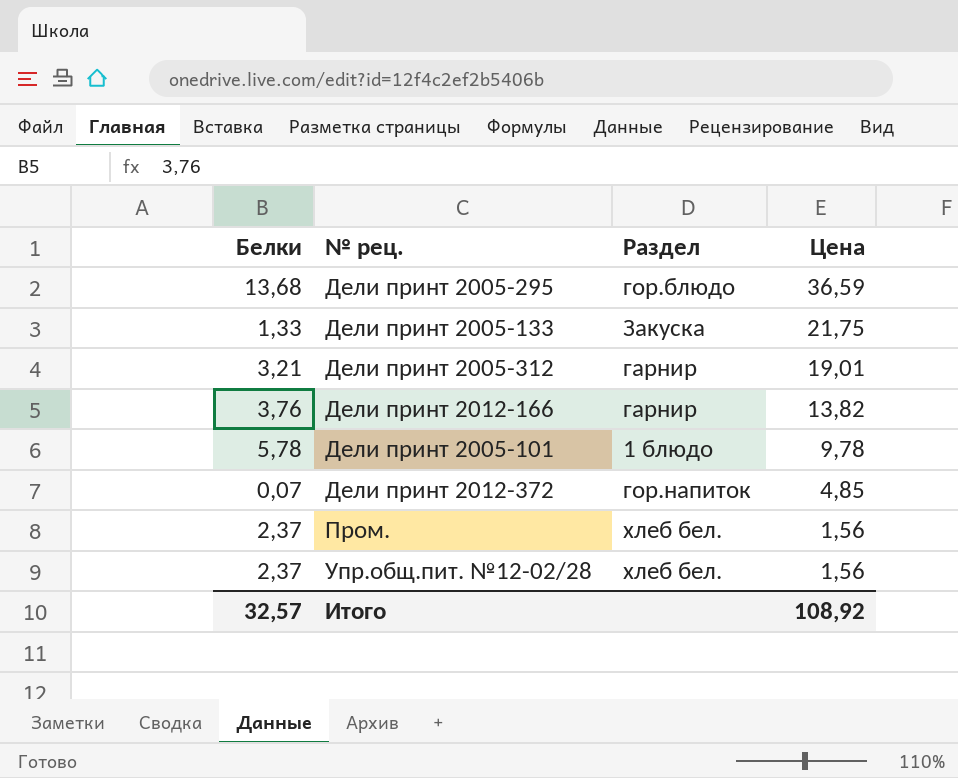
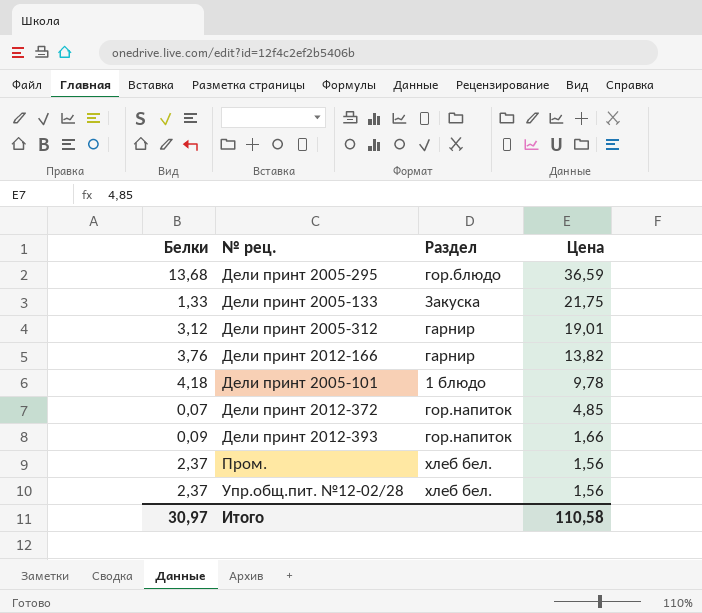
Дели принт 2005-312 | Белки: 3,21 -> 3,12
Дели принт 2005-101 | Белки: 5,78 -> 4,18
row Дели принт 2012-393: none -> 0,09 | гор.напиток | 1,66
Итого | Белки: 32,57 -> 30,97
Итого | Цена: 108,92 -> 110,58

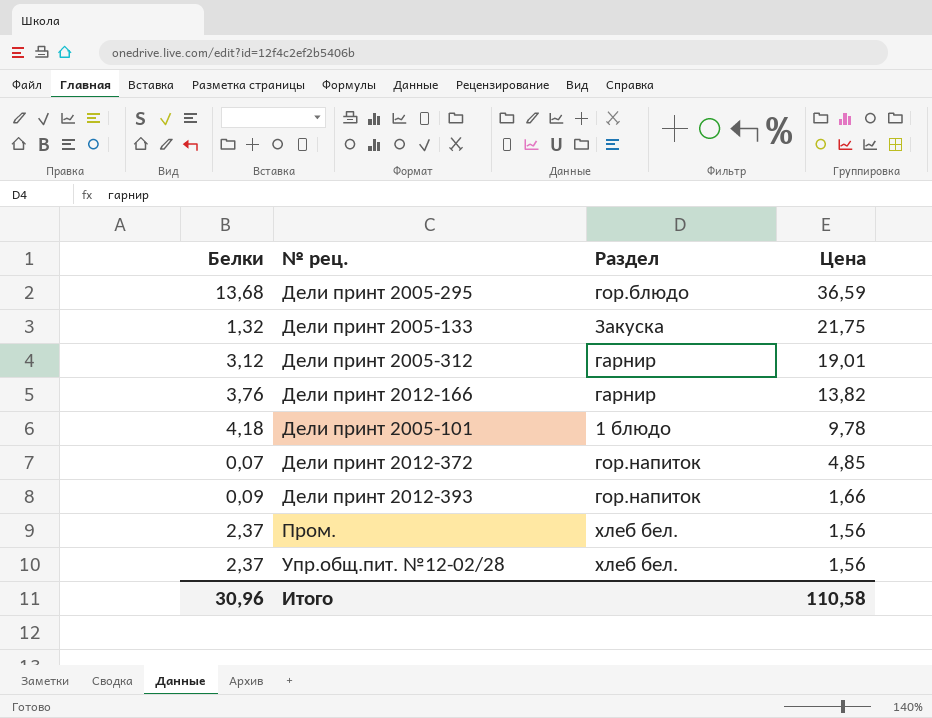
Дели принт 2005-133 | Белки: 1,33 -> 1,32
Итого | Белки: 30,97 -> 30,96

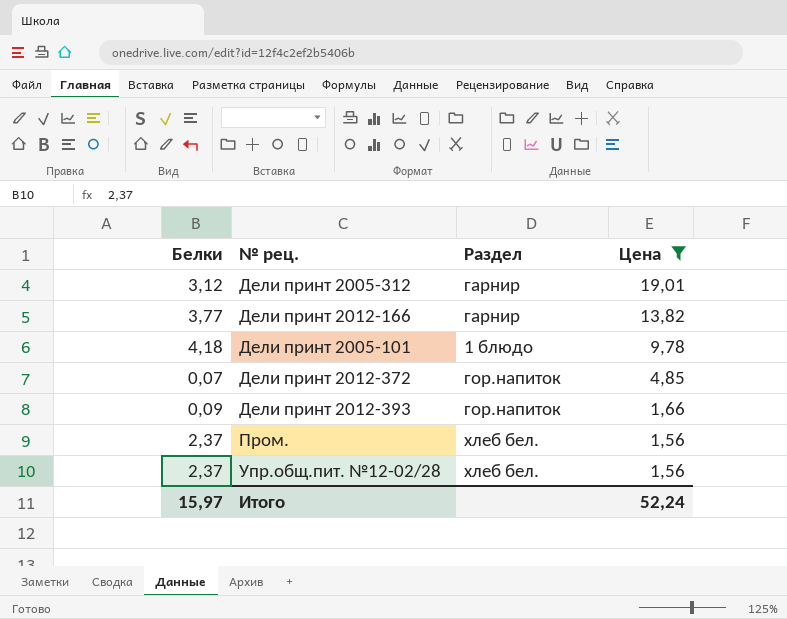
filter: none -> Цена <= 19,01
Дели принт 2012-166 | Белки: 3,76 -> 3,77
Итого | Белки: 30,96 -> 15,97
Итого | Цена: 110,58 -> 52,24

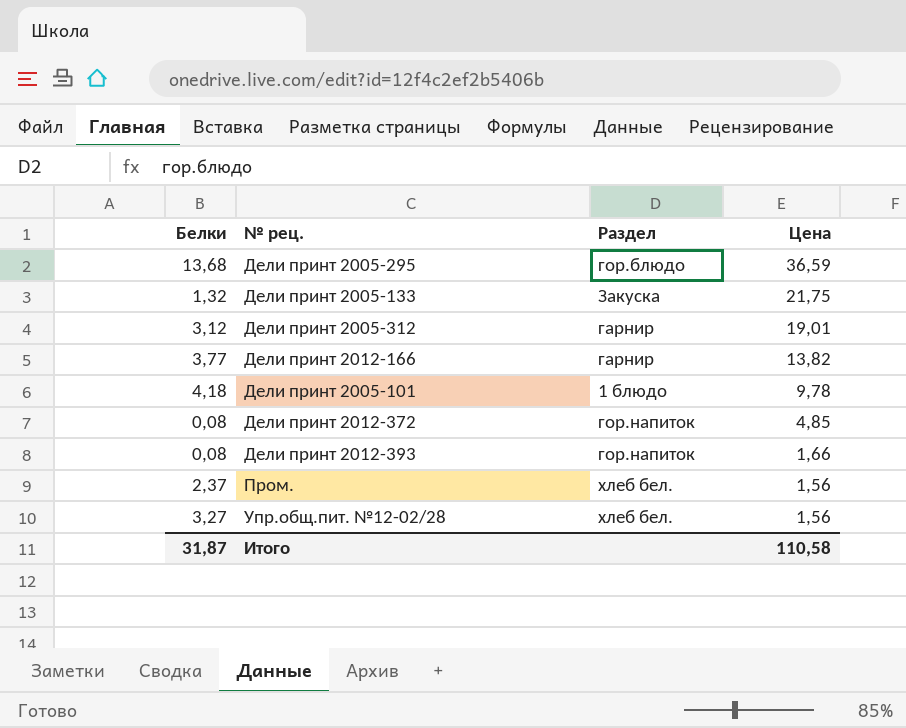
filter: Цена <= 19,01 -> none
Дели принт 2012-372 | Белки: 0,07 -> 0,08
Дели принт 2012-393 | Белки: 0,09 -> 0,08
Упр.общ.пит. №12-02/28 | Белки: 2,37 -> 3,27
Итого | Белки: 15,97 -> 31,87
Итого | Цена: 52,24 -> 110,58

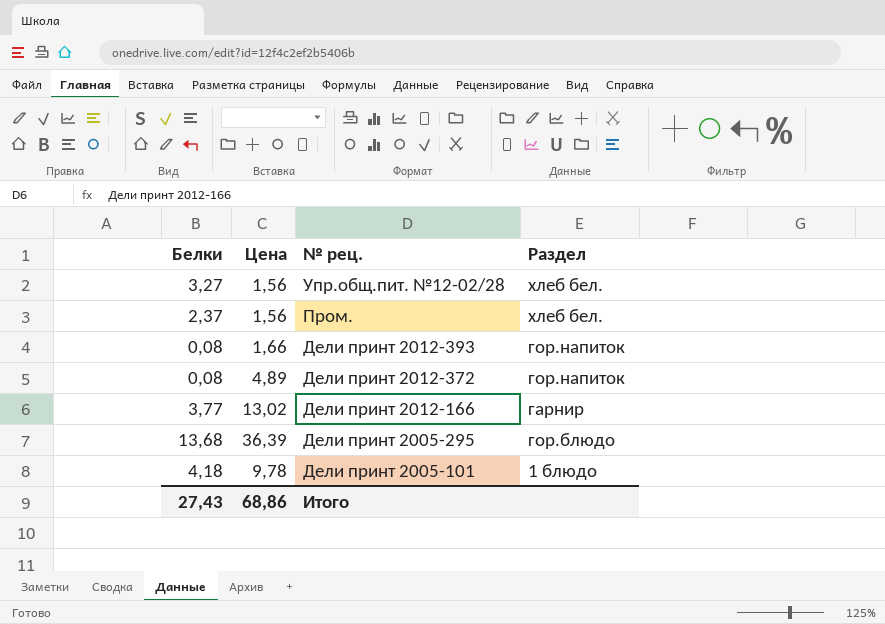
row order: Цена descending -> № рец. descending
column Цена | position: 4 -> 2
row Дели принт 2005-133: 1,32 | Закуска | 21,75 -> none
row Дели принт 2005-312: 3,12 | гарнир | 19,01 -> none
Дели принт 2012-372 | Цена: 4,85 -> 4,89
Дели принт 2012-166 | Цена: 13,82 -> 13,02
Дели принт 2005-295 | Цена: 36,59 -> 36,39
Итого | Белки: 31,87 -> 27,43
Итого | Цена: 110,58 -> 68,86

